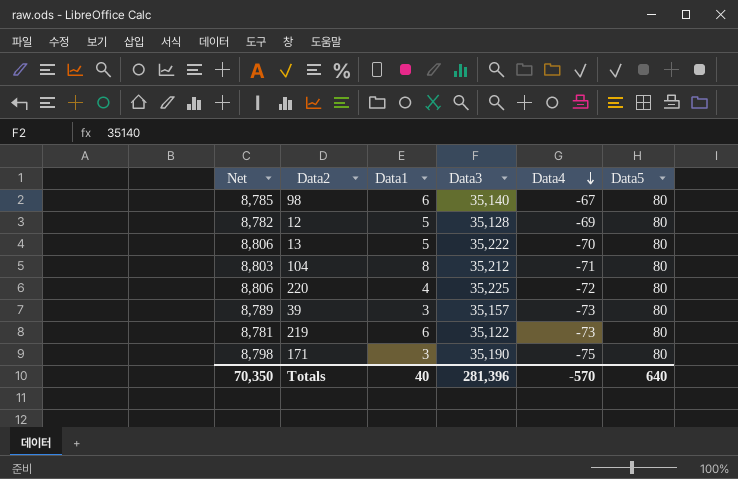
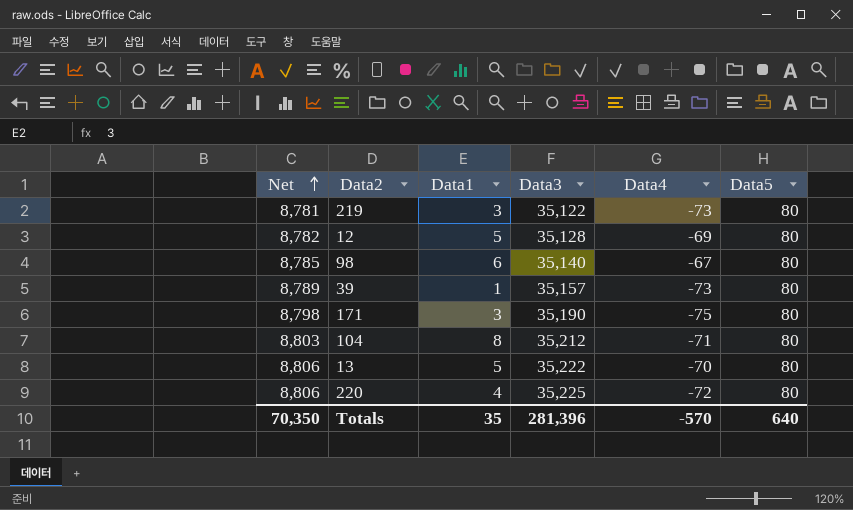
row order: Data4 descending -> Net ascending
219 | Data1: 6 -> 3
39 | Data1: 3 -> 1
Totals | Data1: 40 -> 35

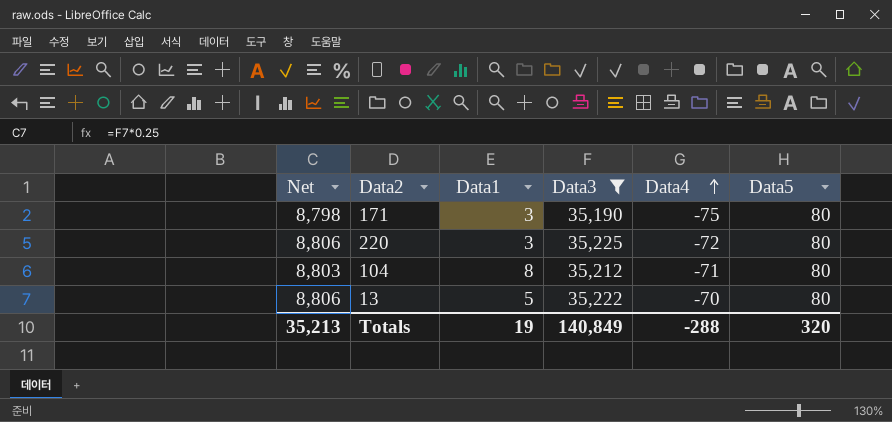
filter: none -> Data3 >= 35,190
row order: Net ascending -> Data4 ascending
220 | Data1: 4 -> 3
Totals | Net: 70,350 -> 35,213
Totals | Data1: 35 -> 19
Totals | Data3: 281,396 -> 140,849
Totals | Data4: -570 -> -288
Totals | Data5: 640 -> 320

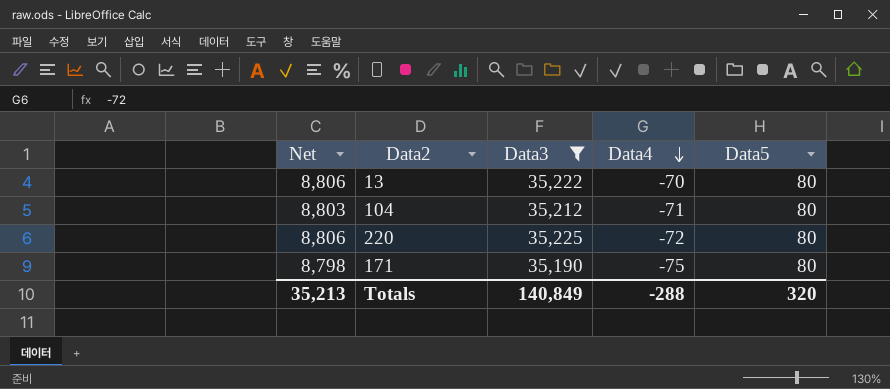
row order: Data4 ascending -> Data4 descending
column Data1 | position: 3 -> none

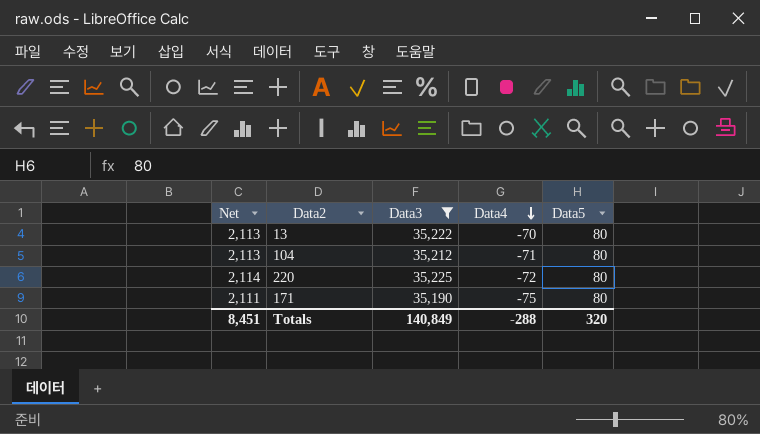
column Net | formula: [Data3] * 0.25 -> [Data3] * 0.06
Totals | Net: 35,213 -> 8,451

